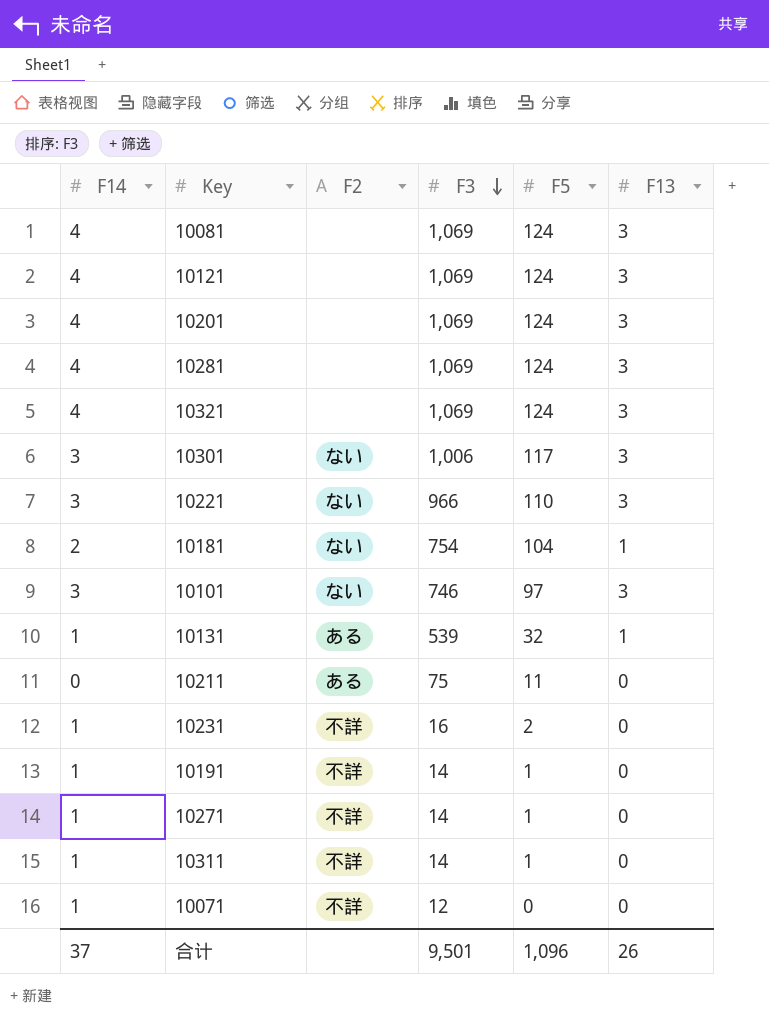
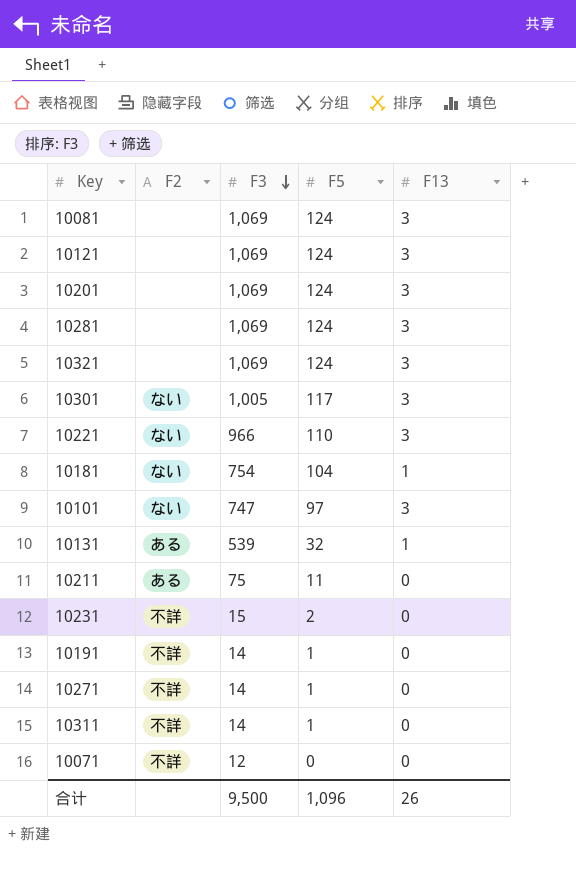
column F14 | position: 1 -> none
10301 | F3: 1,006 -> 1,005
10101 | F3: 746 -> 747
10231 | F3: 16 -> 15
合计 | F3: 9,501 -> 9,500

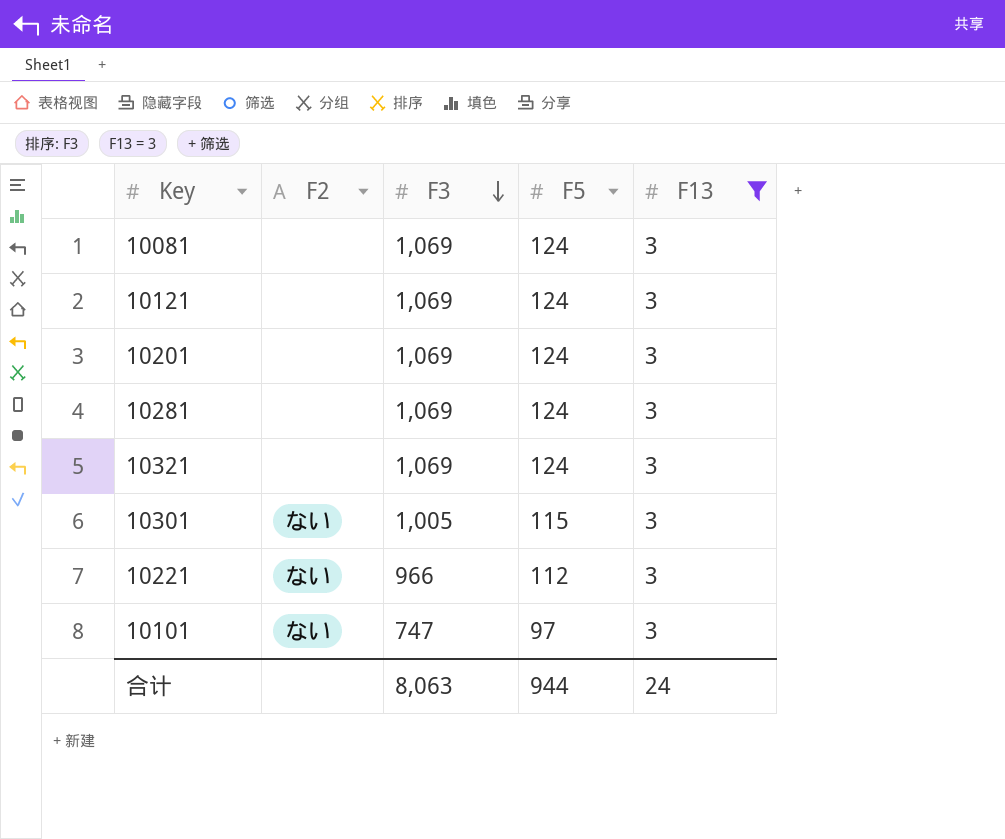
filter: none -> F13 = 3
10301 | F5: 117 -> 115
10221 | F5: 110 -> 112
合计 | F3: 9,500 -> 8,063
合计 | F5: 1,096 -> 944
合计 | F13: 26 -> 24

